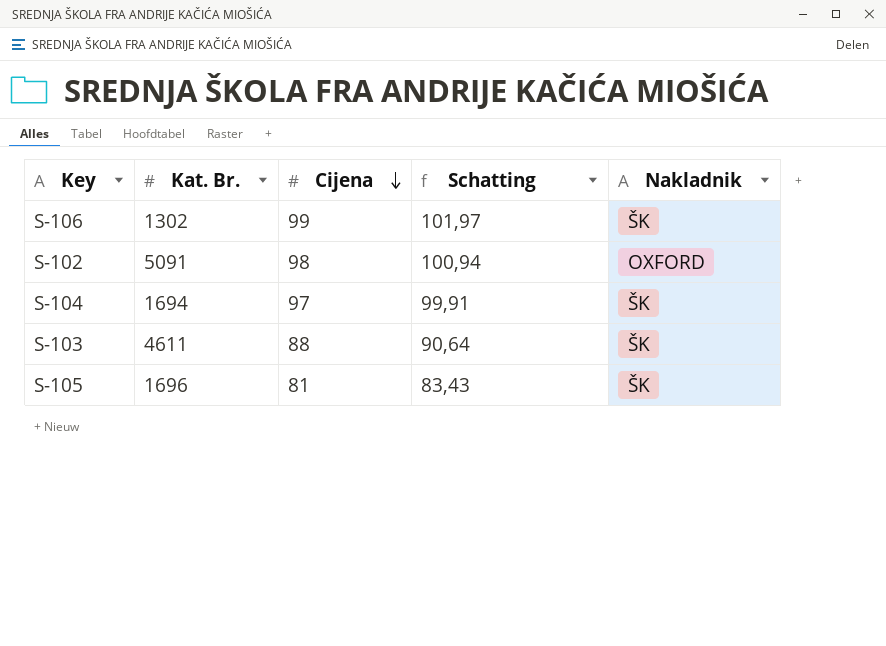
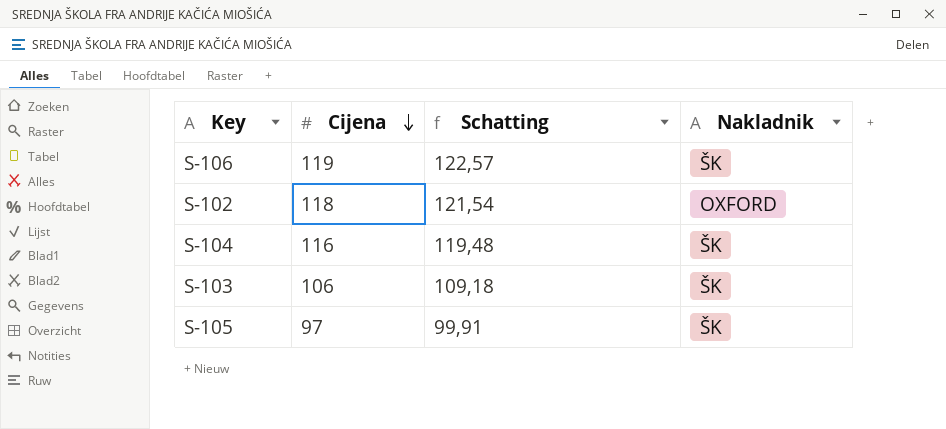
column Kat. Br. | position: 2 -> none
S-106 | Cijena: 99 -> 119
S-106 | Schatting: 101,97 -> 122,57
S-102 | Cijena: 98 -> 118
S-102 | Schatting: 100,94 -> 121,54
S-104 | Cijena: 97 -> 116
S-104 | Schatting: 99,91 -> 119,48
S-103 | Cijena: 88 -> 106
S-103 | Schatting: 90,64 -> 109,18
S-105 | Cijena: 81 -> 97
S-105 | Schatting: 83,43 -> 99,91

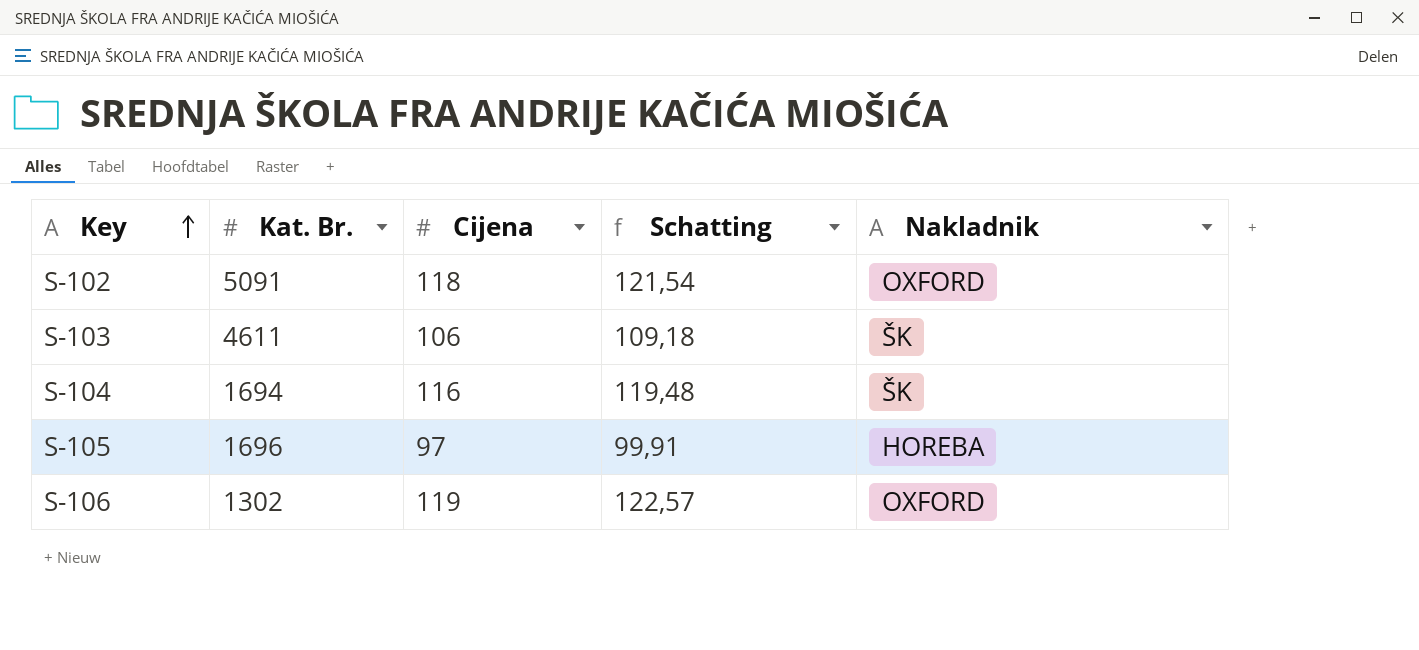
row order: Cijena descending -> Key ascending
column Kat. Br. | position: none -> 2
S-105 | Nakladnik: ŠK -> HOREBA
S-106 | Nakladnik: ŠK -> OXFORD

